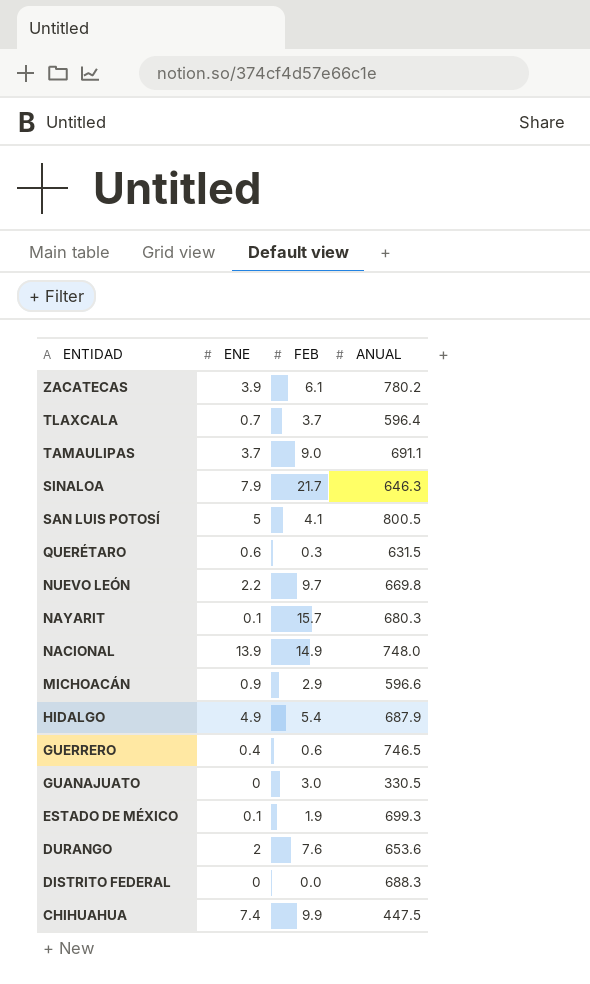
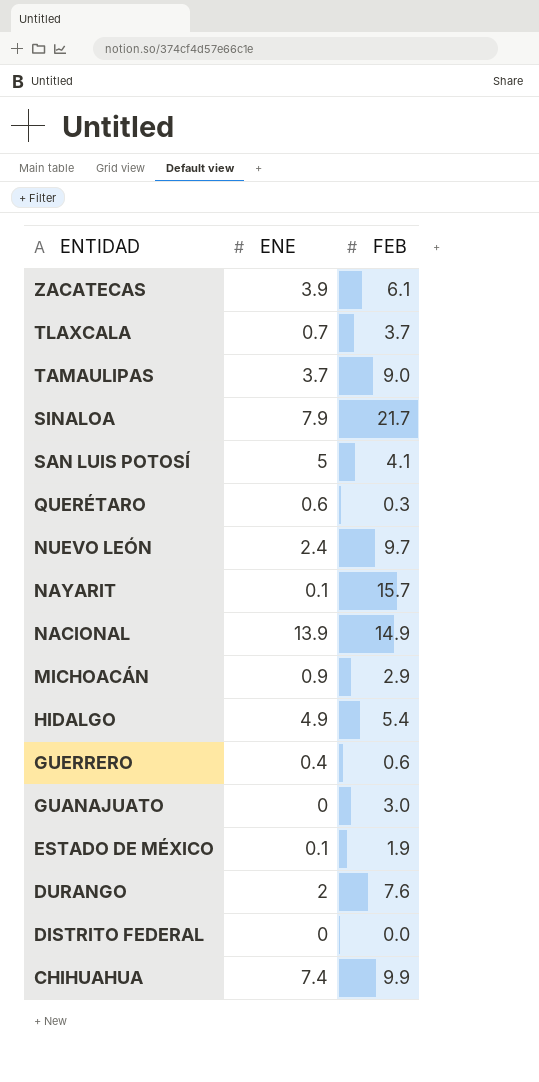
column ANUAL | position: 4 -> none
NUEVO LEÓN | ENE: 2.2 -> 2.4

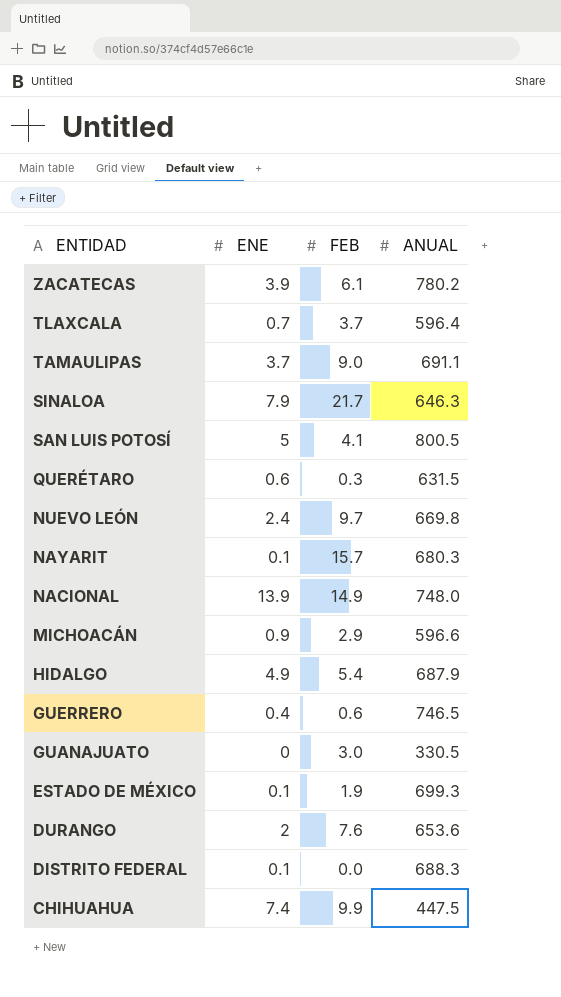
column ANUAL | position: none -> 4
DISTRITO FEDERAL | ENE: 0 -> 0.1

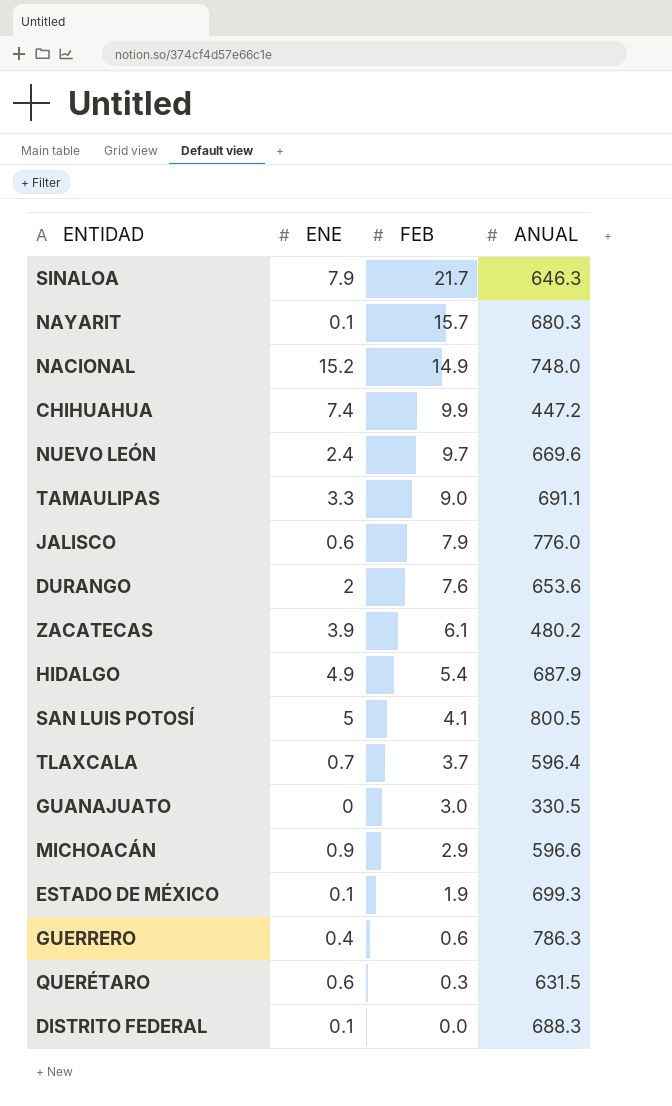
row order: ENTIDAD descending -> FEB descending
NACIONAL | ENE: 13.9 -> 15.2
CHIHUAHUA | ANUAL: 447.5 -> 447.2
NUEVO LEÓN | ANUAL: 669.8 -> 669.6
TAMAULIPAS | ENE: 3.7 -> 3.3
row JALISCO: none -> 0.6 | 7.9 | 776.0
ZACATECAS | ANUAL: 780.2 -> 480.2
GUERRERO | ANUAL: 746.5 -> 786.3

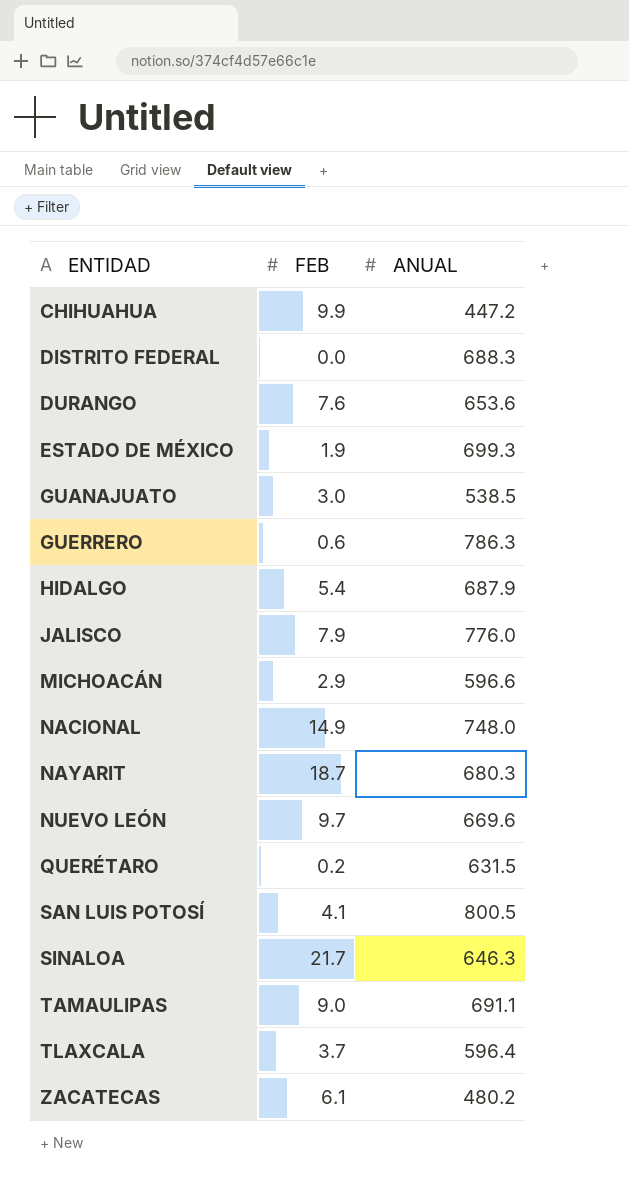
row order: FEB descending -> ENTIDAD ascending
column ENE | position: 2 -> none
GUANAJUATO | ANUAL: 330.5 -> 538.5
NAYARIT | FEB: 15.7 -> 18.7
QUERÉTARO | FEB: 0.3 -> 0.2

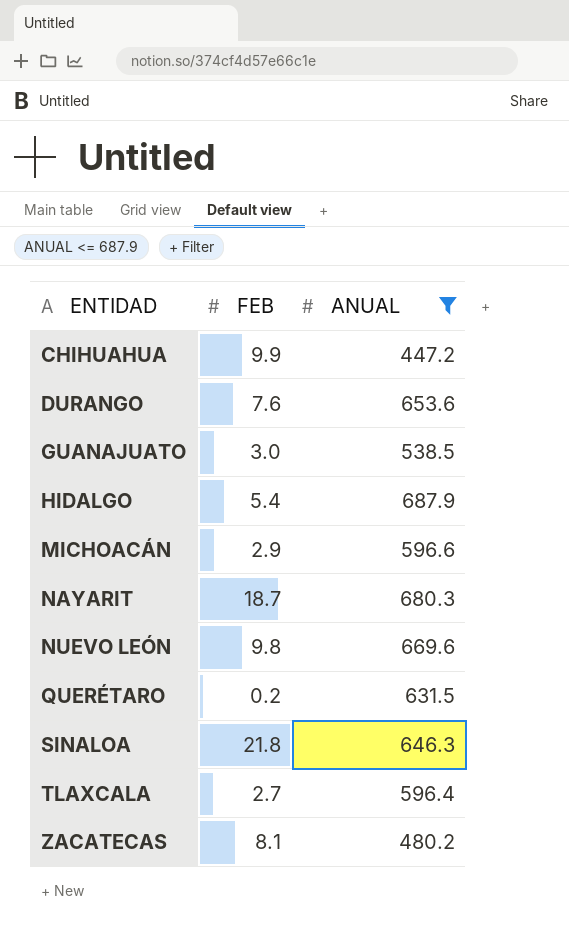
filter: none -> ANUAL <= 687.9
NUEVO LEÓN | FEB: 9.7 -> 9.8
SINALOA | FEB: 21.7 -> 21.8
TLAXCALA | FEB: 3.7 -> 2.7
ZACATECAS | FEB: 6.1 -> 8.1

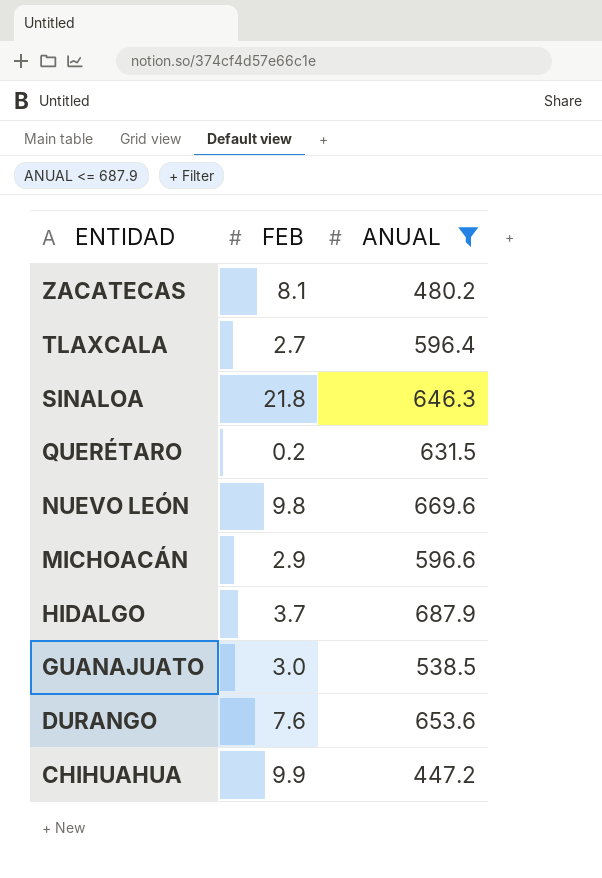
row order: ENTIDAD ascending -> ENTIDAD descending
row NAYARIT: 18.7 | 680.3 -> none
HIDALGO | FEB: 5.4 -> 3.7

